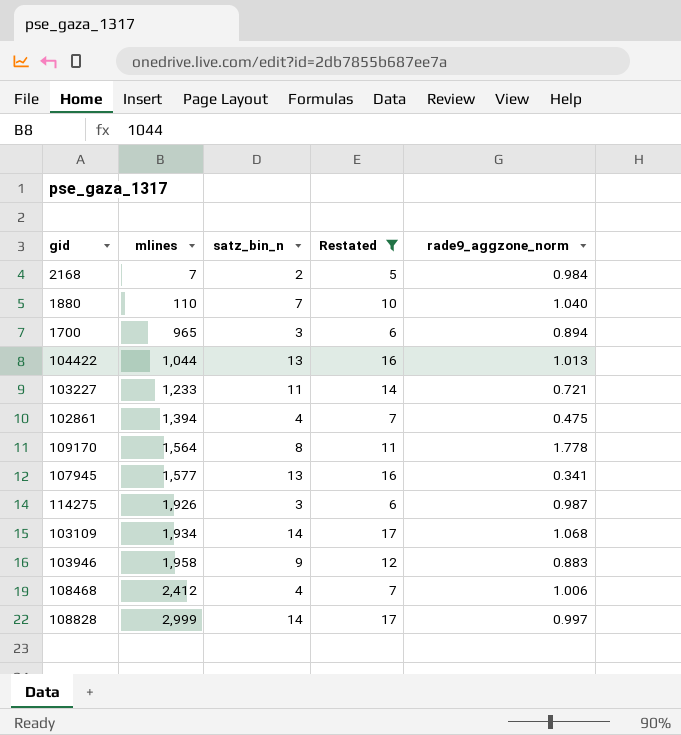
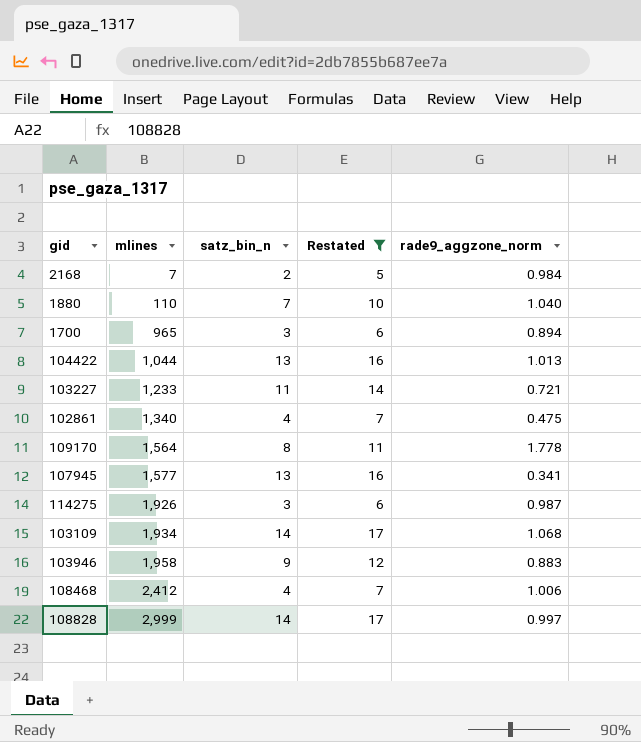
102861 | mlines: 1,394 -> 1,340

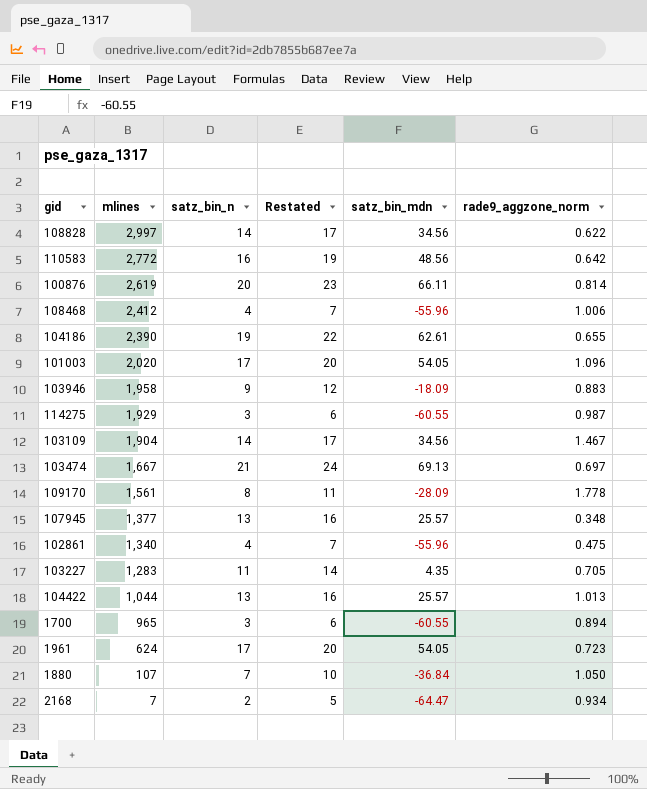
filter: Restated <= 17 -> none
row order: mlines ascending -> mlines descending
column satz_bin_mdn | position: none -> 5
108828 | mlines: 2,999 -> 2,997
108828 | rade9_aggzone_norm: 0.997 -> 0.622
114275 | mlines: 1,926 -> 1,929
103109 | mlines: 1,934 -> 1,904
103109 | rade9_aggzone_norm: 1.068 -> 1.467
109170 | mlines: 1,564 -> 1,561
107945 | mlines: 1,577 -> 1,377
107945 | rade9_aggzone_norm: 0.341 -> 0.348
103227 | mlines: 1,233 -> 1,283
103227 | rade9_aggzone_norm: 0.721 -> 0.705
1880 | mlines: 110 -> 107
1880 | rade9_aggzone_norm: 1.040 -> 1.050
2168 | rade9_aggzone_norm: 0.984 -> 0.934

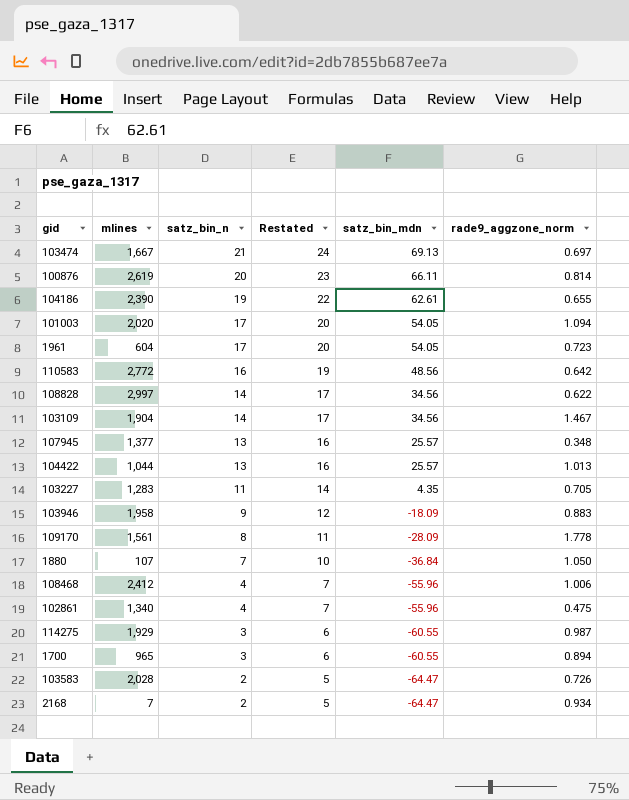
row order: mlines descending -> satz_bin_n descending
101003 | rade9_aggzone_norm: 1.096 -> 1.094
1961 | mlines: 624 -> 604
row 103583: none -> 2,028 | 2 | 5 | -64.47 | 0.726

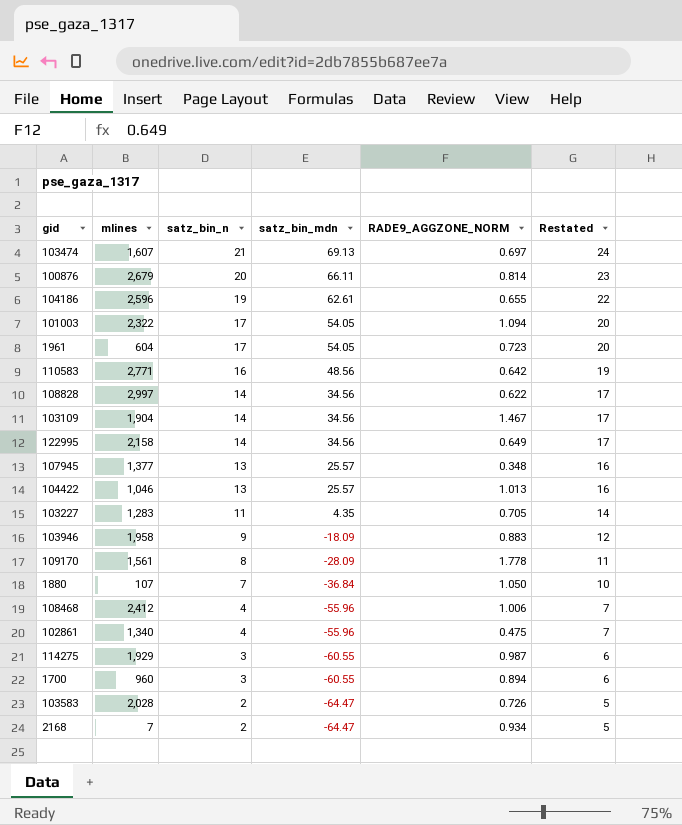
column name: rade9_aggzone_norm -> RADE9_AGGZONE_NORM
column Restated | position: 4 -> 6
103474 | mlines: 1,667 -> 1,607
100876 | mlines: 2,619 -> 2,679
104186 | mlines: 2,390 -> 2,596
101003 | mlines: 2,020 -> 2,322
110583 | mlines: 2,772 -> 2,771
row 122995: none -> 2,158 | 14 | 34.56 | 0.649 | 17
104422 | mlines: 1,044 -> 1,046
1700 | mlines: 965 -> 960

